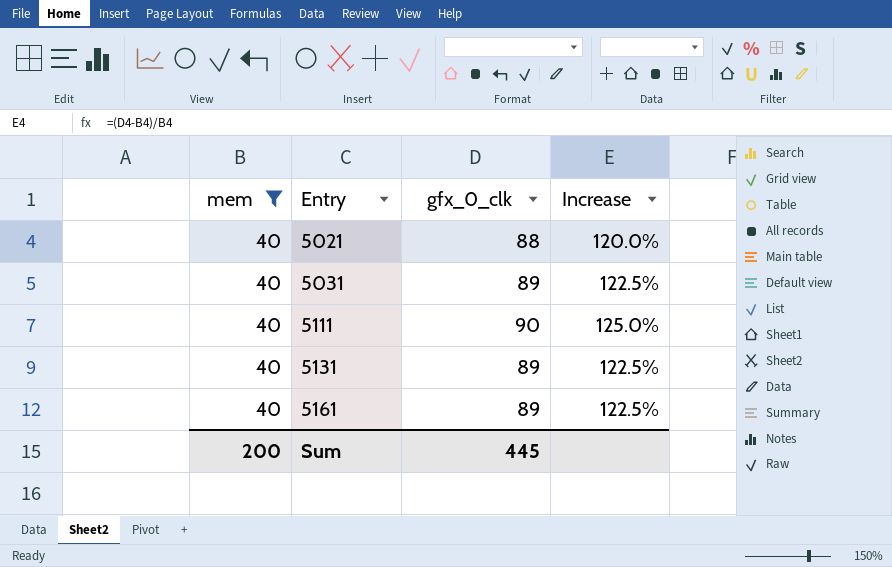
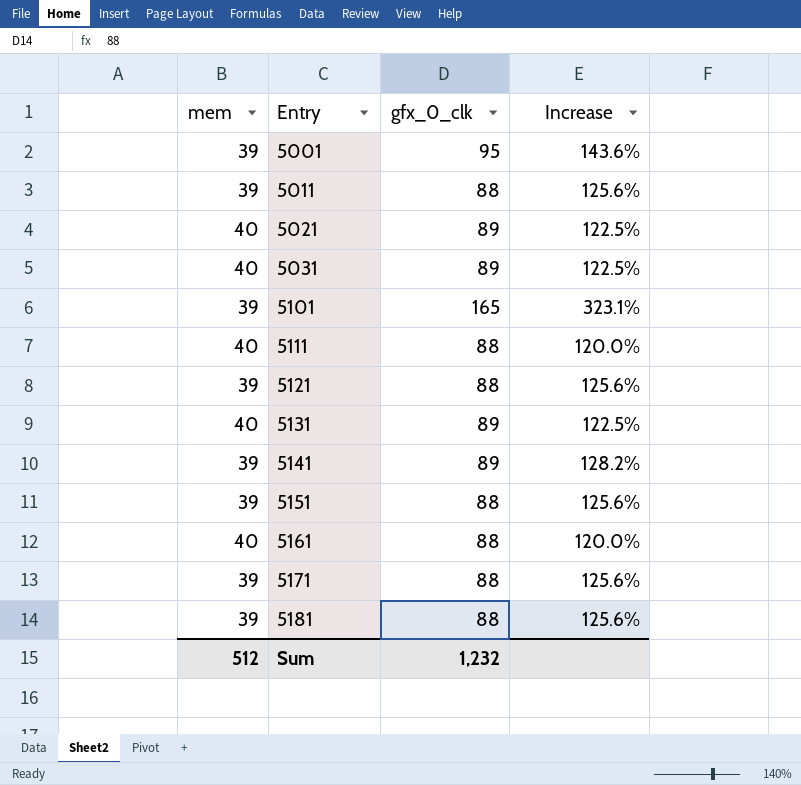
filter: mem = 40 -> none
5021 | gfx_0_clk: 88 -> 89
5021 | Increase: 120.0% -> 122.5%
5111 | gfx_0_clk: 90 -> 88
5111 | Increase: 125.0% -> 120.0%
5161 | gfx_0_clk: 89 -> 88
5161 | Increase: 122.5% -> 120.0%
Sum | mem: 200 -> 512
Sum | gfx_0_clk: 445 -> 1,232

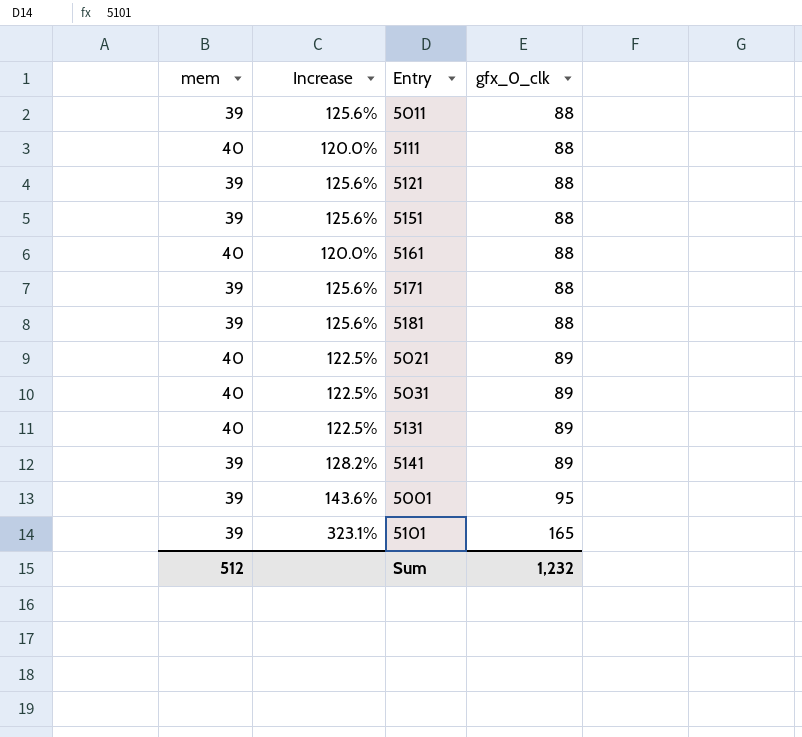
row order: Entry ascending -> gfx_0_clk ascending
column Increase | position: 4 -> 2

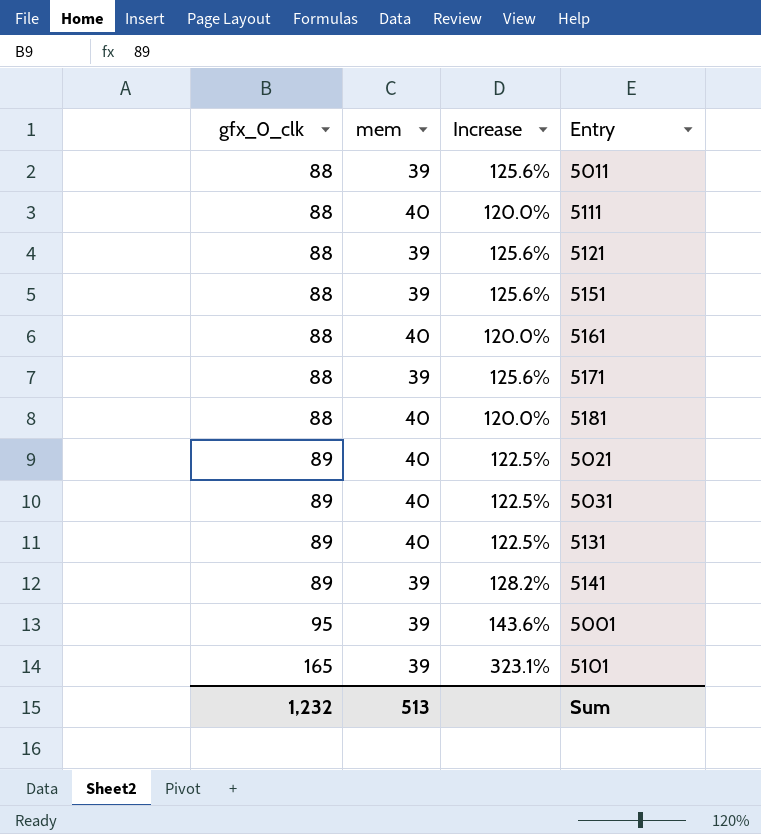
column gfx_0_clk | position: 4 -> 1
5181 | mem: 39 -> 40
5181 | Increase: 125.6% -> 120.0%
Sum | mem: 512 -> 513

